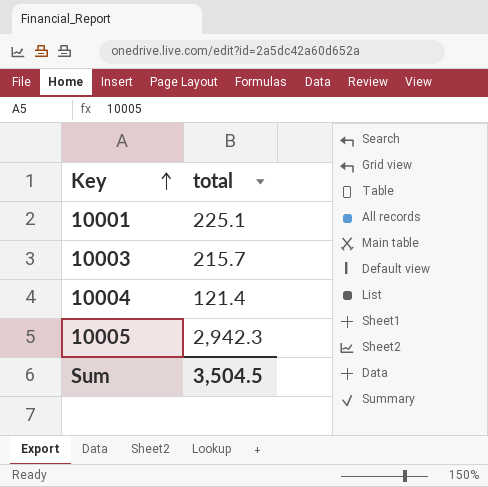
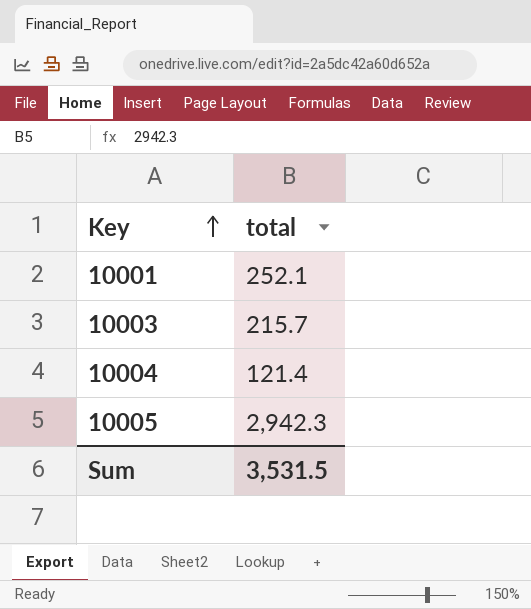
10001 | total: 225.1 -> 252.1
Sum | total: 3,504.5 -> 3,531.5

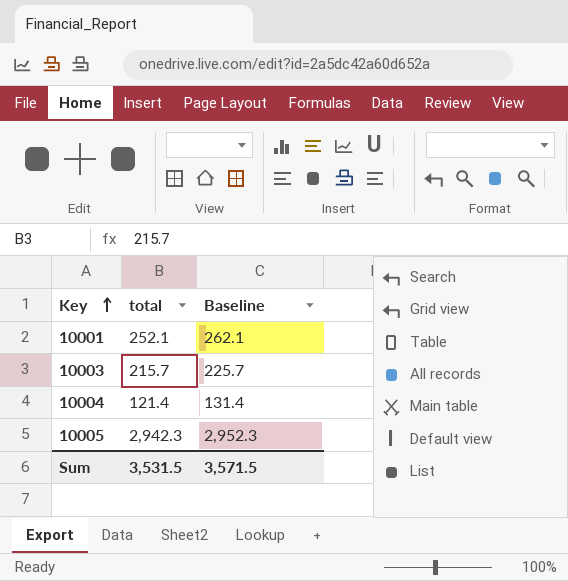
column Baseline | formula: none -> [total] + 10

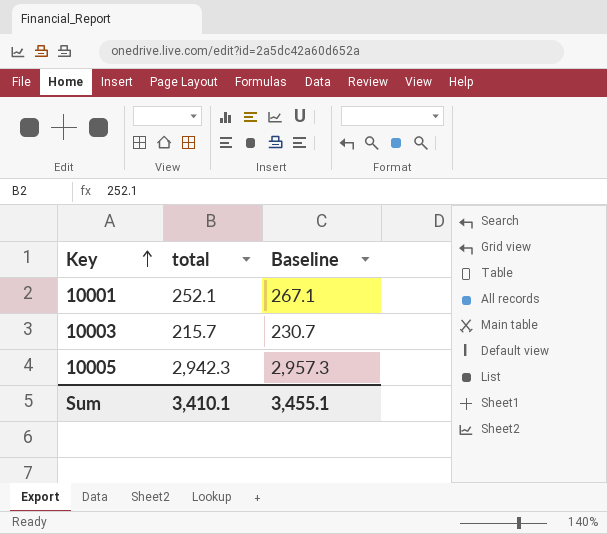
column Baseline | formula: [total] + 10 -> [total] + 15
row 10004: 121.4 | 131.4 -> none
Sum | total: 3,531.5 -> 3,410.1
Sum | Baseline: 3,571.5 -> 3,455.1

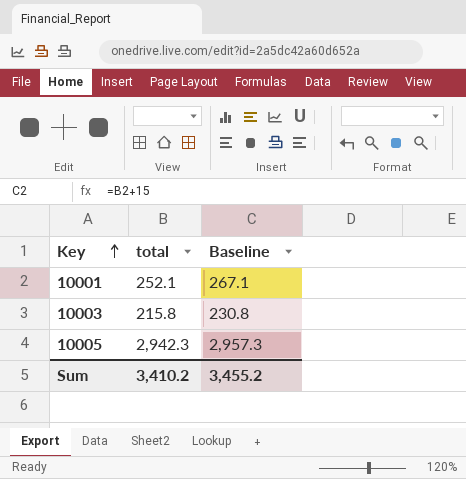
10003 | total: 215.7 -> 215.8
10003 | Baseline: 230.7 -> 230.8
Sum | total: 3,410.1 -> 3,410.2
Sum | Baseline: 3,455.1 -> 3,455.2

